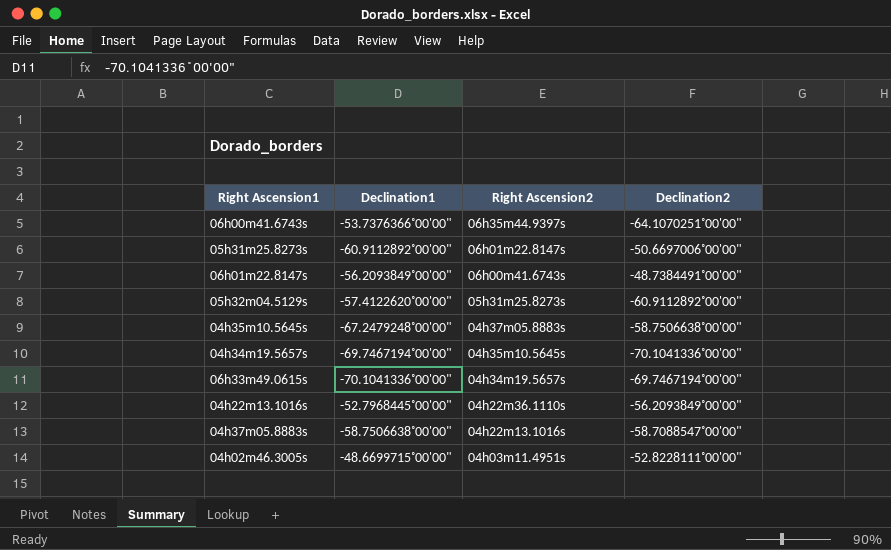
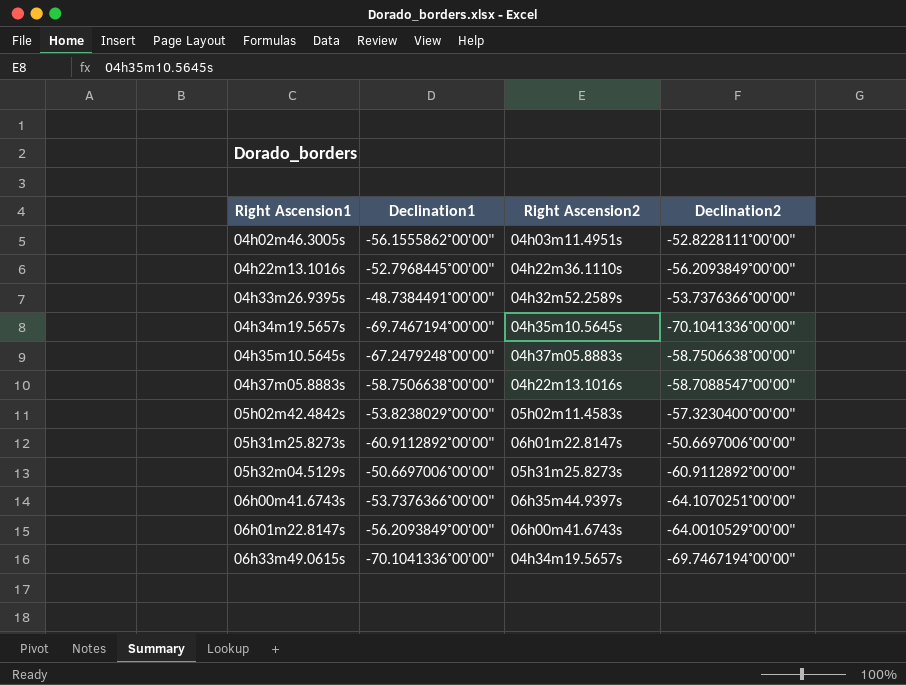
row order: Right Ascension2 descending -> Right Ascension1 ascending
04h02m46.3005s | Declination1: -48.6699715˚00'00" -> -56.1555862˚00'00"
row 04h33m26.9395s: none -> -48.7384491˚00'00" | 04h32m52.2589s | -53.7376366˚00'00"
row 05h02m42.4842s: none -> -53.8238029˚00'00" | 05h02m11.4583s | -57.3230400˚00'00"
05h32m04.5129s | Declination1: -57.4122620˚00'00" -> -50.6697006˚00'00"
06h01m22.8147s | Declination2: -48.7384491˚00'00" -> -64.0010529˚00'00"

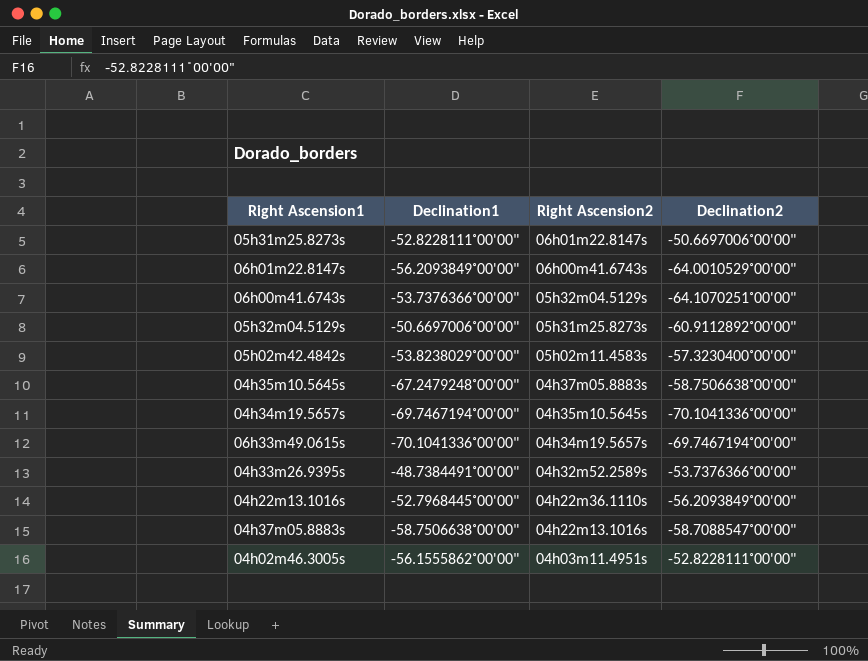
row order: Right Ascension1 ascending -> Right Ascension2 descending
05h31m25.8273s | Declination1: -60.9112892˚00'00" -> -52.8228111˚00'00"
06h00m41.6743s | Right Ascension2: 06h35m44.9397s -> 05h32m04.5129s

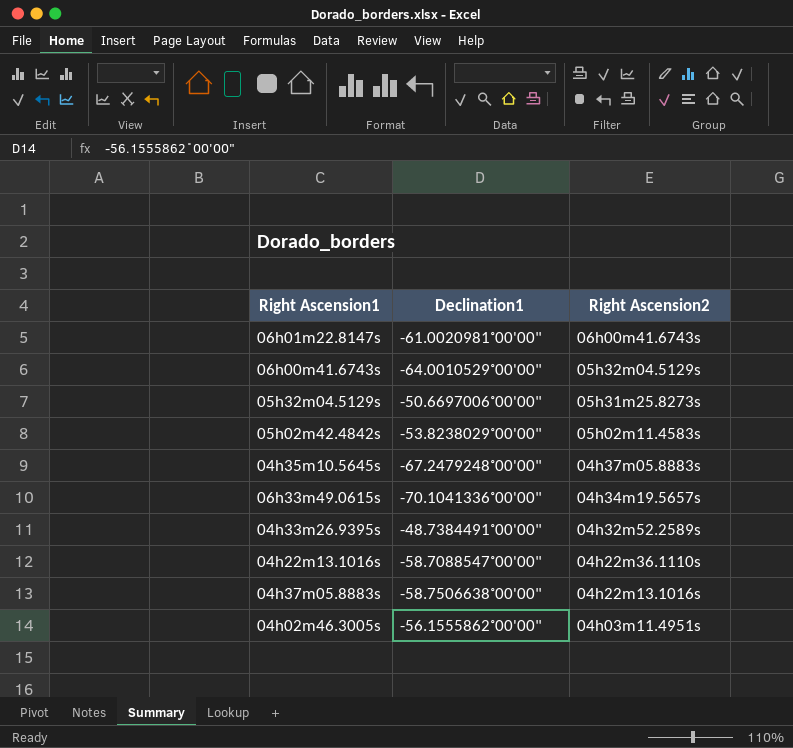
column Declination2 | position: 4 -> none
row 05h31m25.8273s: -52.8228111˚00'00" | 06h01m22.8147s | -50.6697006˚00'00" -> none
row 04h34m19.5657s: -69.7467194˚00'00" | 04h35m10.5645s | -70.1041336˚00'00" -> none
06h01m22.8147s | Declination1: -56.2093849˚00'00" -> -61.0020981˚00'00"
06h00m41.6743s | Declination1: -53.7376366˚00'00" -> -64.0010529˚00'00"
04h22m13.1016s | Declination1: -52.7968445˚00'00" -> -58.7088547˚00'00"

